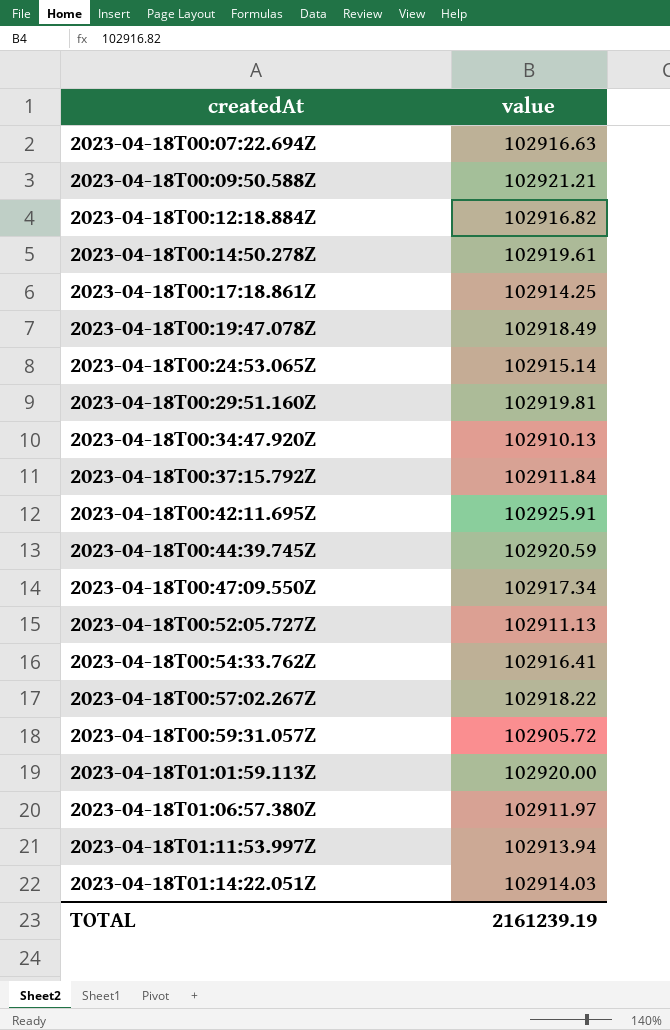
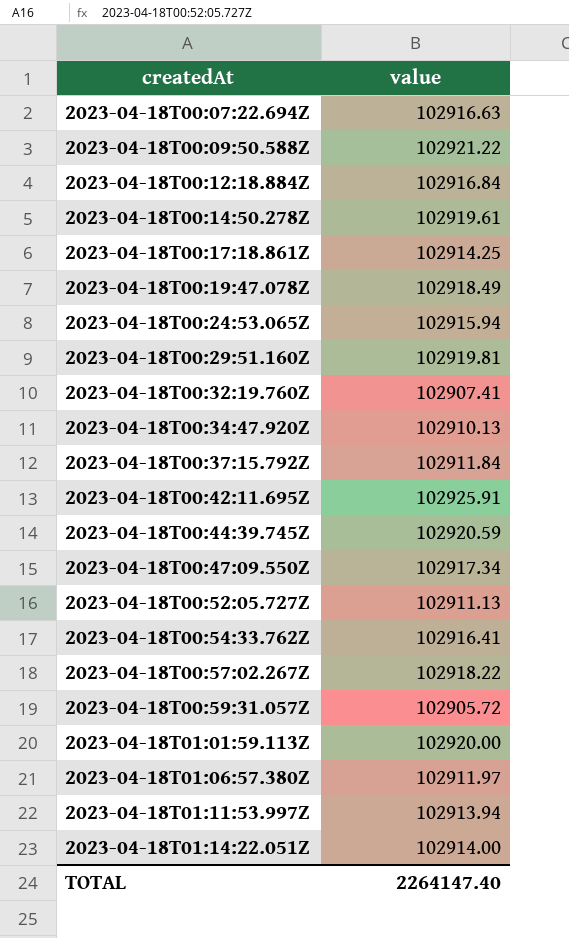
2023-04-18T00:09:50.588Z | value: 102921.21 -> 102921.22
2023-04-18T00:12:18.884Z | value: 102916.82 -> 102916.84
2023-04-18T00:24:53.065Z | value: 102915.14 -> 102915.94
row 2023-04-18T00:32:19.760Z: none -> 102907.41
2023-04-18T01:14:22.051Z | value: 102914.03 -> 102914.00
TOTAL | value: 2161239.19 -> 2264147.40

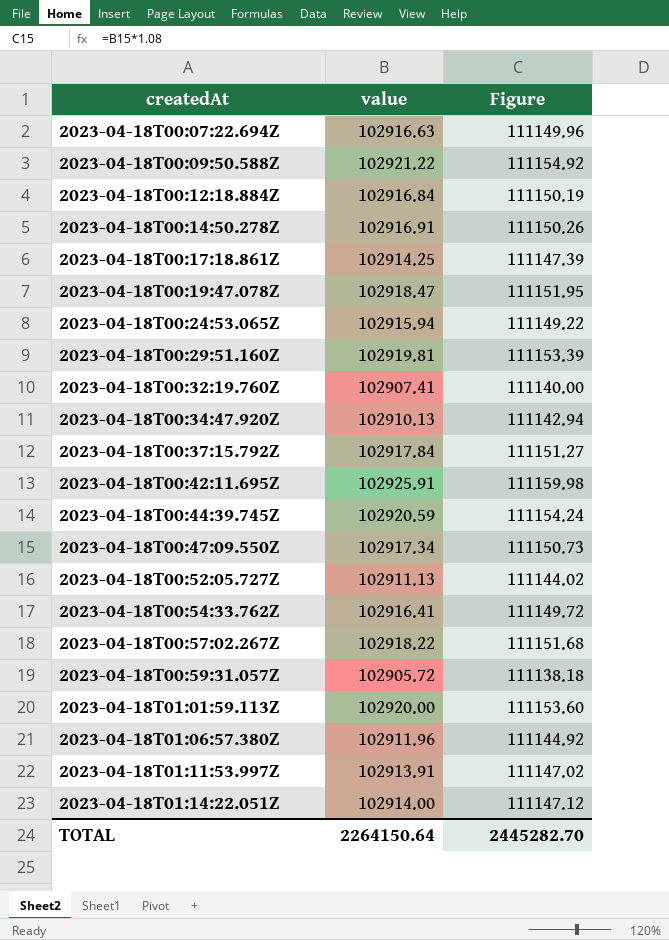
column Figure | formula: none -> [value] * 1.08
2023-04-18T00:14:50.278Z | value: 102919.61 -> 102916.91
2023-04-18T00:19:47.078Z | value: 102918.49 -> 102918.47
2023-04-18T00:37:15.792Z | value: 102911.84 -> 102917.84
2023-04-18T01:06:57.380Z | value: 102911.97 -> 102911.96
2023-04-18T01:11:53.997Z | value: 102913.94 -> 102913.91
TOTAL | value: 2264147.40 -> 2264150.64

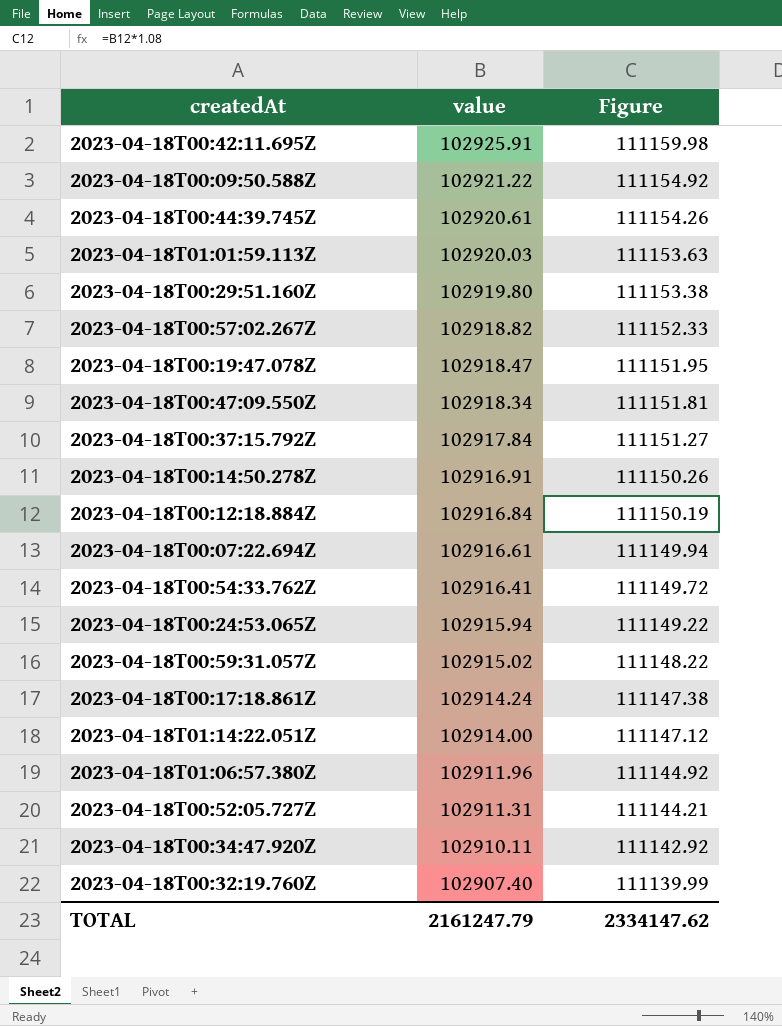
row order: createdAt ascending -> value descending
row 2023-04-18T01:11:53.997Z: 102913.91 | 111147.02 -> none
2023-04-18T00:44:39.745Z | value: 102920.59 -> 102920.61
2023-04-18T00:44:39.745Z | Figure: 111154.24 -> 111154.26
2023-04-18T01:01:59.113Z | value: 102920.00 -> 102920.03
2023-04-18T01:01:59.113Z | Figure: 111153.60 -> 111153.63
2023-04-18T00:29:51.160Z | value: 102919.81 -> 102919.80
2023-04-18T00:29:51.160Z | Figure: 111153.39 -> 111153.38
2023-04-18T00:57:02.267Z | value: 102918.22 -> 102918.82
2023-04-18T00:57:02.267Z | Figure: 111151.68 -> 111152.33
2023-04-18T00:47:09.550Z | value: 102917.34 -> 102918.34
2023-04-18T00:47:09.550Z | Figure: 111150.73 -> 111151.81
2023-04-18T00:07:22.694Z | value: 102916.63 -> 102916.61
2023-04-18T00:07:22.694Z | Figure: 111149.96 -> 111149.94
2023-04-18T00:59:31.057Z | value: 102905.72 -> 102915.02
2023-04-18T00:59:31.057Z | Figure: 111138.18 -> 111148.22
2023-04-18T00:17:18.861Z | value: 102914.25 -> 102914.24
2023-04-18T00:17:18.861Z | Figure: 111147.39 -> 111147.38
2023-04-18T00:52:05.727Z | value: 102911.13 -> 102911.31
2023-04-18T00:52:05.727Z | Figure: 111144.02 -> 111144.21
2023-04-18T00:34:47.920Z | value: 102910.13 -> 102910.11
2023-04-18T00:34:47.920Z | Figure: 111142.94 -> 111142.92
2023-04-18T00:32:19.760Z | value: 102907.41 -> 102907.40
2023-04-18T00:32:19.760Z | Figure: 111140.00 -> 111139.99
TOTAL | value: 2264150.64 -> 2161247.79
TOTAL | Figure: 2445282.70 -> 2334147.62

